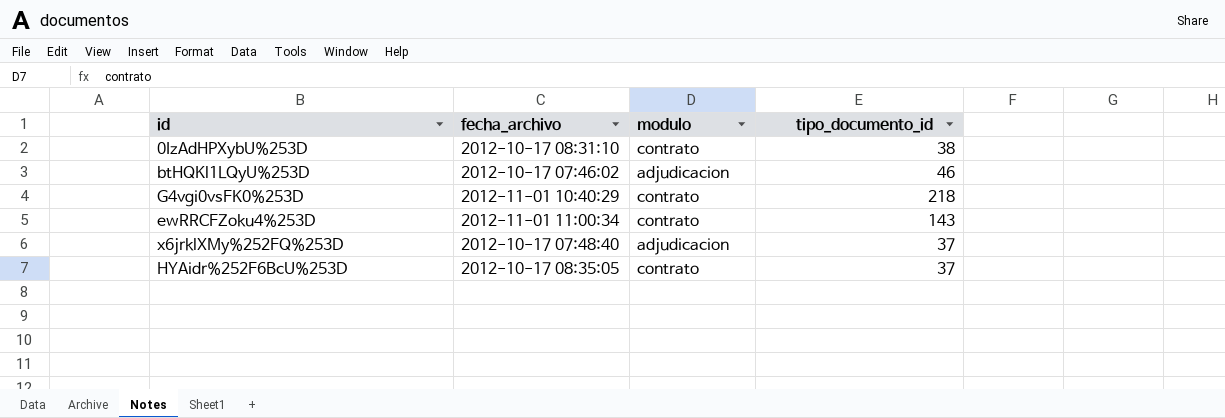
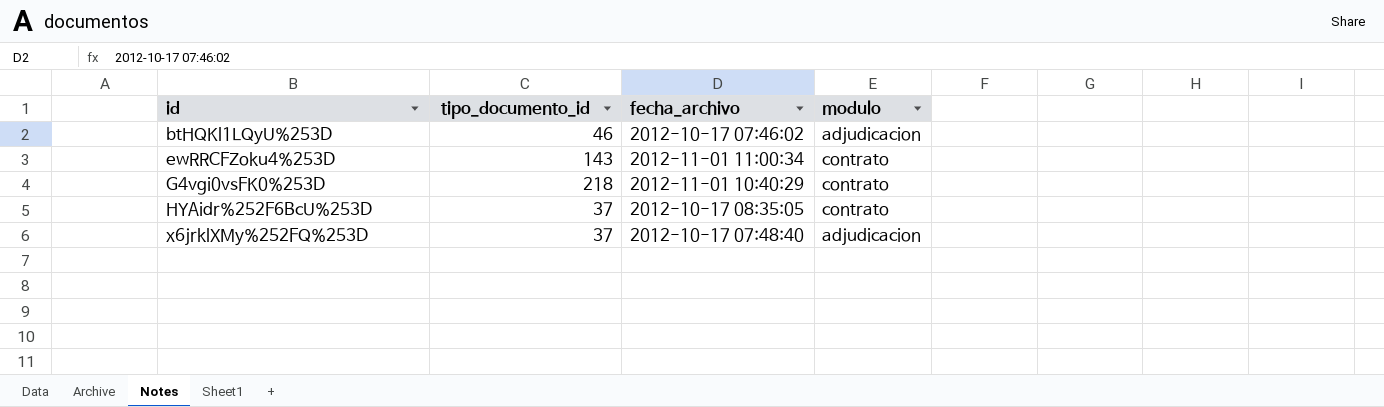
row order: none -> id ascending
column tipo_documento_id | position: 4 -> 2
row 0IzAdHPXybU%253D: 2012-10-17 08:31:10 | contrato | 38 -> none

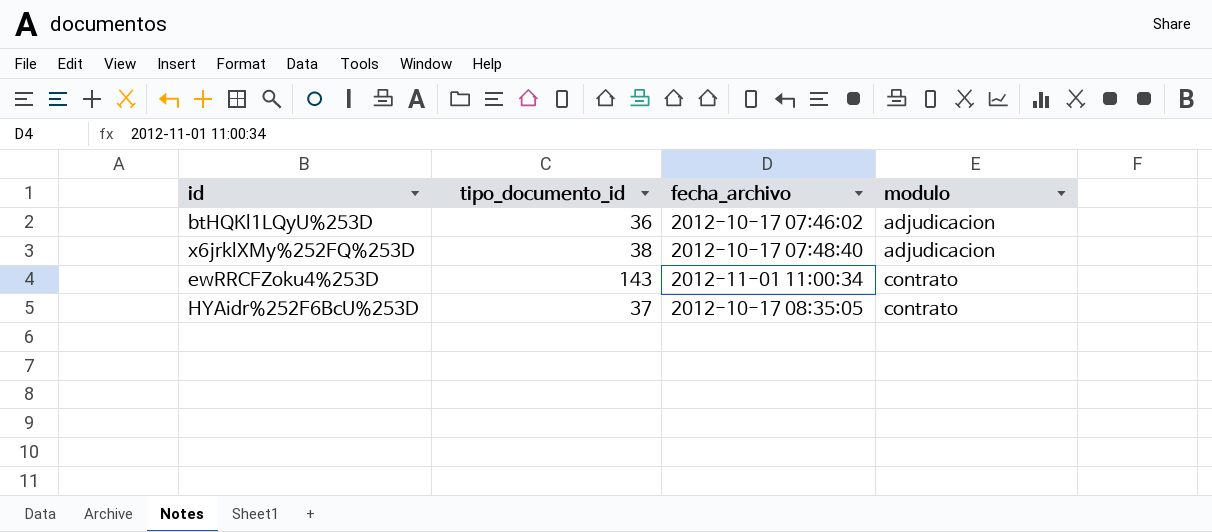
row order: id ascending -> modulo ascending
row G4vgi0vsFK0%253D: 218 | 2012-11-01 10:40:29 | contrato -> none
btHQKl1LQyU%253D | tipo_documento_id: 46 -> 36
x6jrklXMy%252FQ%253D | tipo_documento_id: 37 -> 38

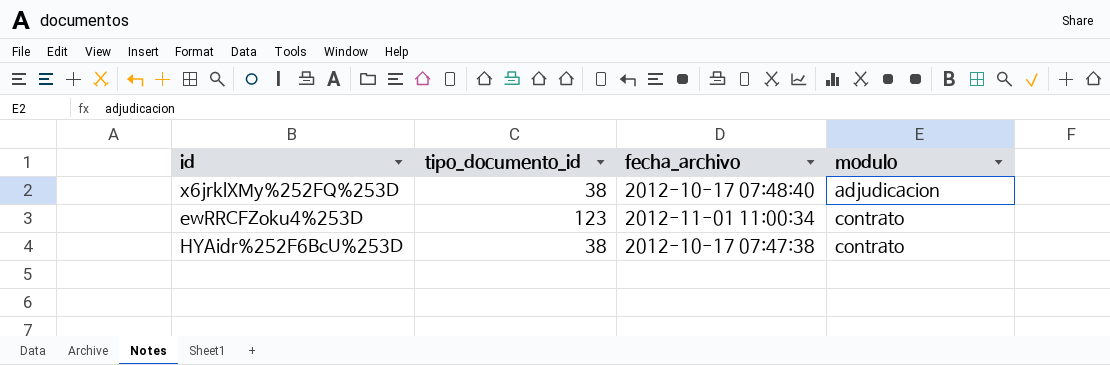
row btHQKl1LQyU%253D: 36 | 2012-10-17 07:46:02 | adjudicacion -> none
ewRRCFZoku4%253D | tipo_documento_id: 143 -> 123
HYAidr%252F6BcU%253D | tipo_documento_id: 37 -> 38
HYAidr%252F6BcU%253D | fecha_archivo: 2012-10-17 08:35:05 -> 2012-10-17 07:47:38

